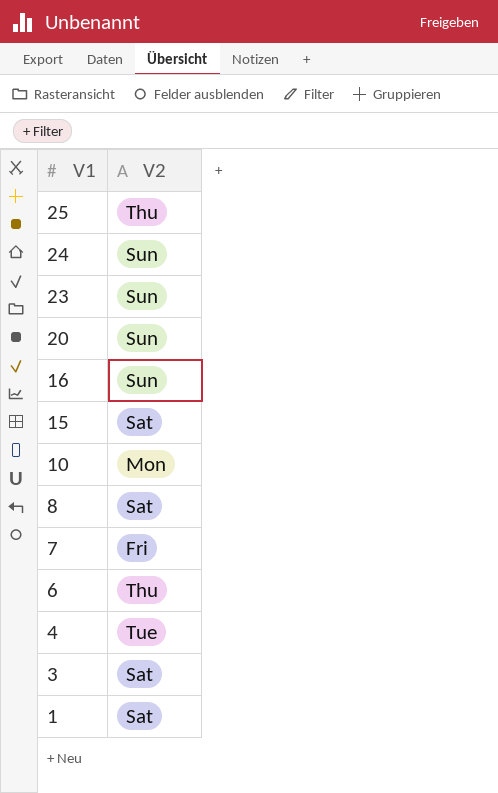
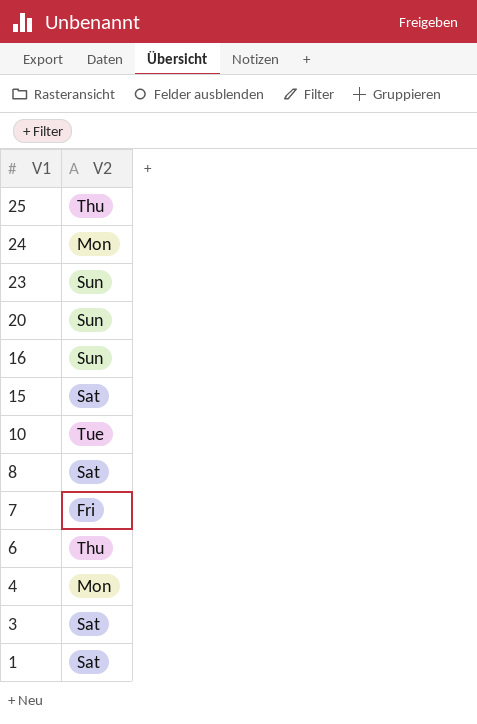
24 | V2: Sun -> Mon
10 | V2: Mon -> Tue
4 | V2: Tue -> Mon

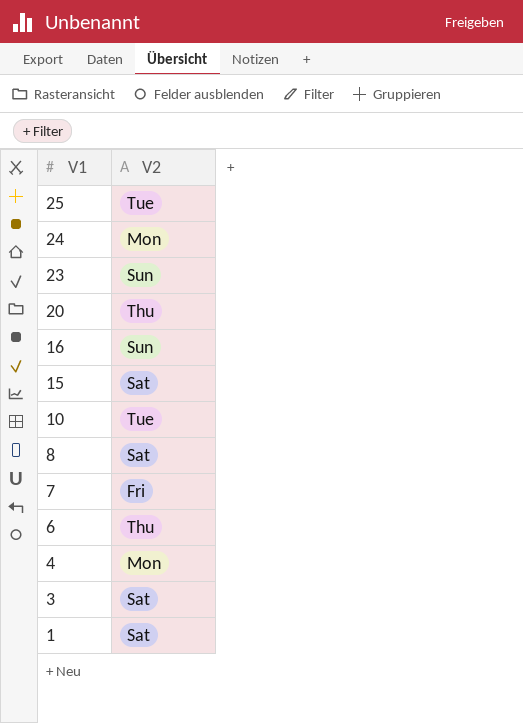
25 | V2: Thu -> Tue
20 | V2: Sun -> Thu

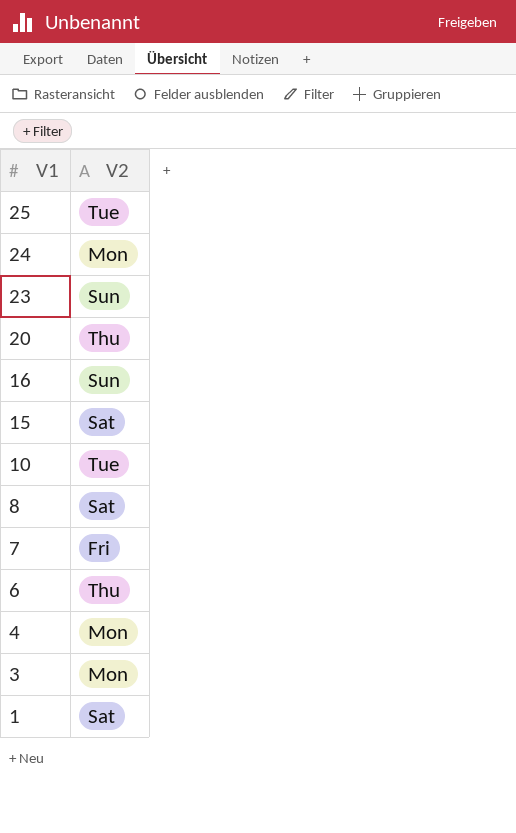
3 | V2: Sat -> Mon

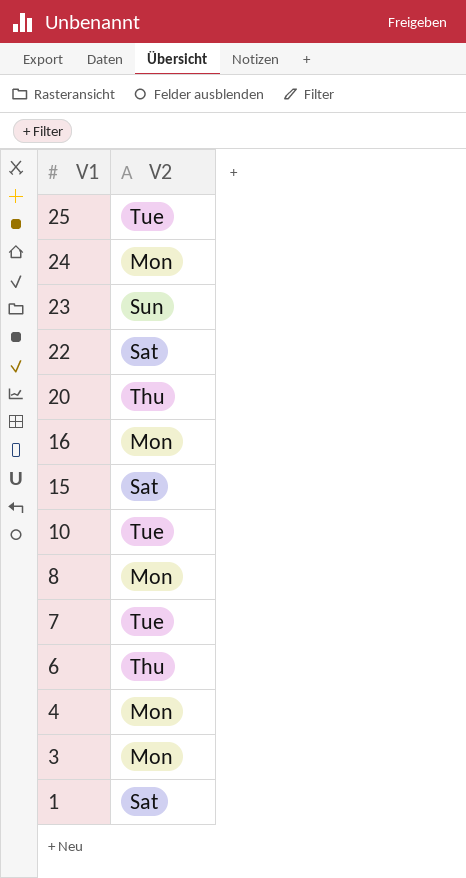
row 22: none -> Sat
16 | V2: Sun -> Mon
8 | V2: Sat -> Mon
7 | V2: Fri -> Tue

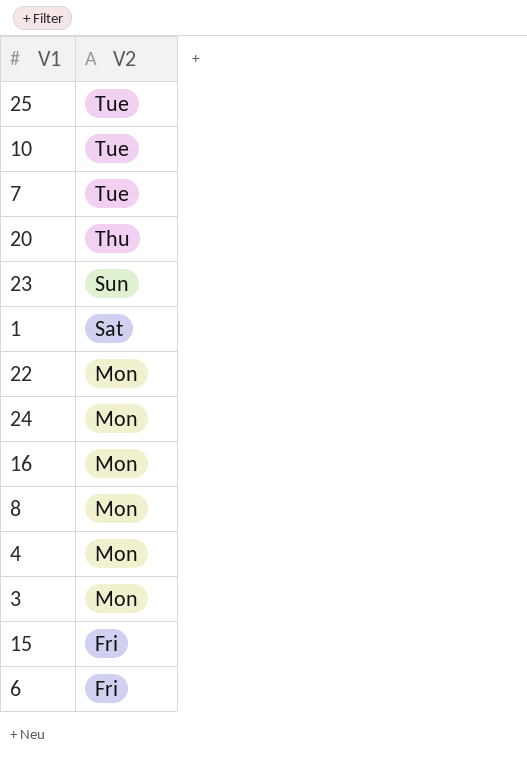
row order: V1 descending -> V2 descending
22 | V2: Sat -> Mon
15 | V2: Sat -> Fri
6 | V2: Thu -> Fri

